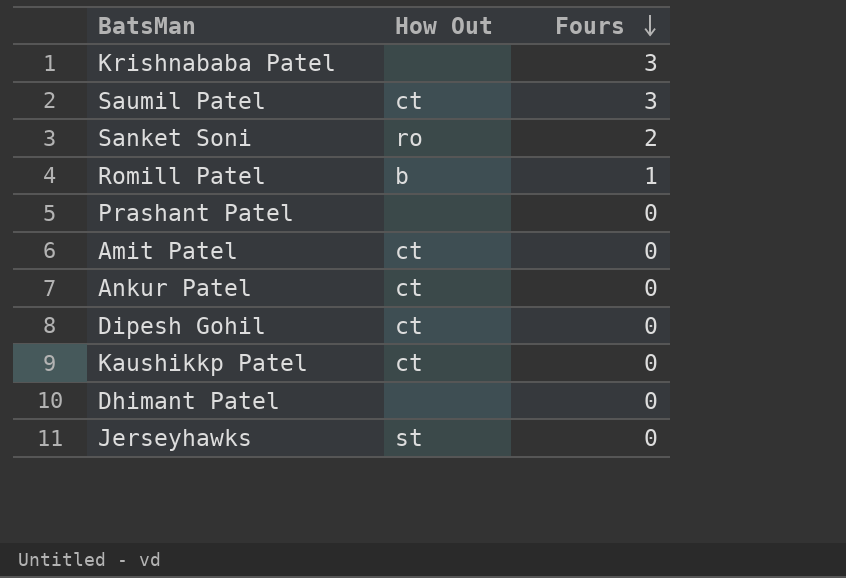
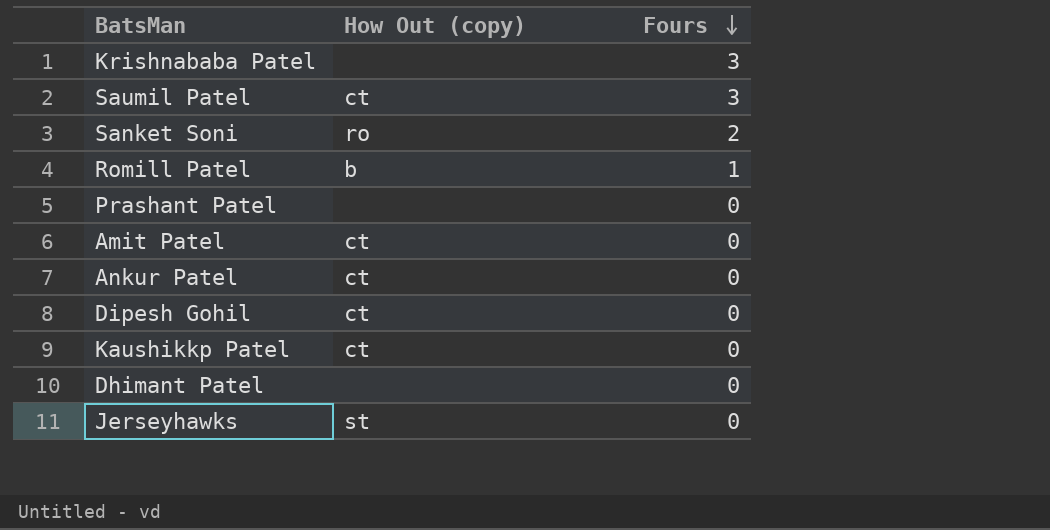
column name: How Out -> How Out (copy)

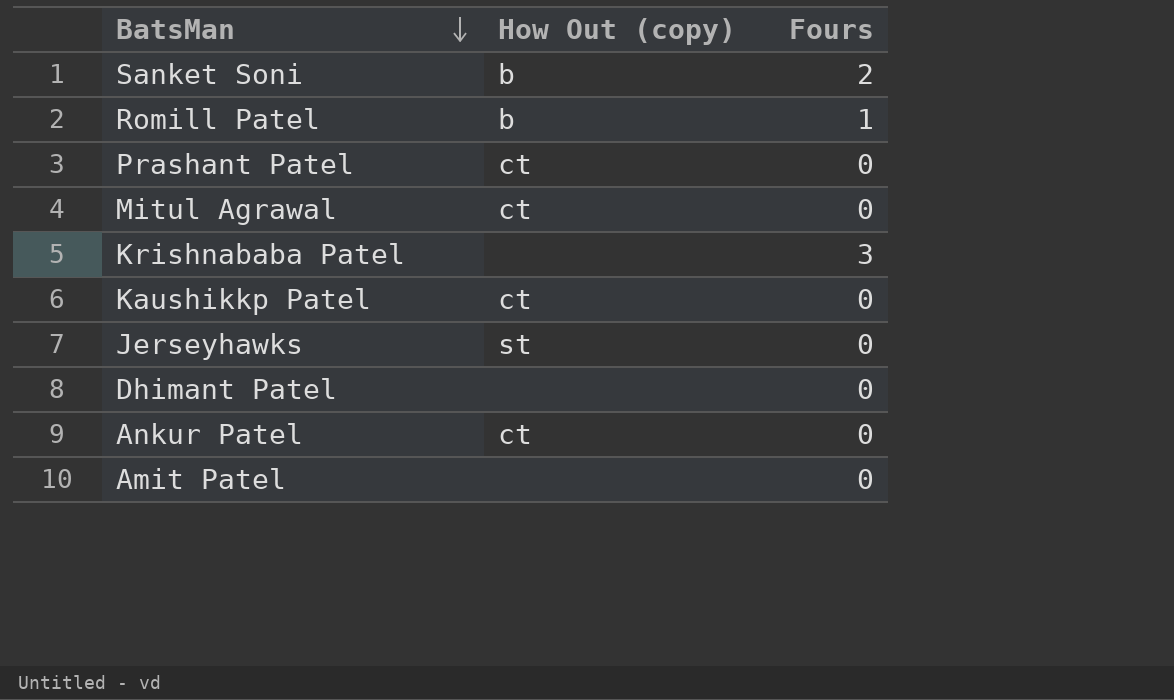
row order: Fours descending -> BatsMan descending
row Saumil Patel: ct | 3 -> none
row Dipesh Gohil: ct | 0 -> none
Sanket Soni | How Out (copy): ro -> b
Prashant Patel | How Out (copy): none -> ct
row Mitul Agrawal: none -> ct | 0
Amit Patel | How Out (copy): ct -> none

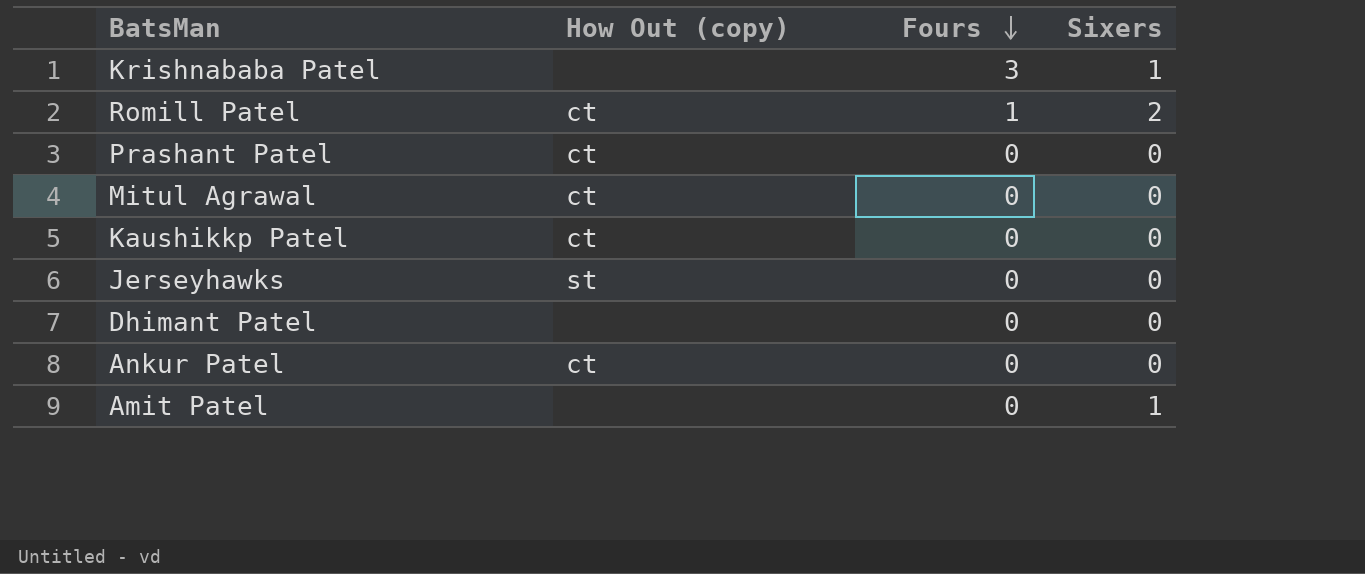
row order: BatsMan descending -> Fours descending
column Sixers | position: none -> 4
row Sanket Soni: b | 2 -> none
Romill Patel | How Out (copy): b -> ct

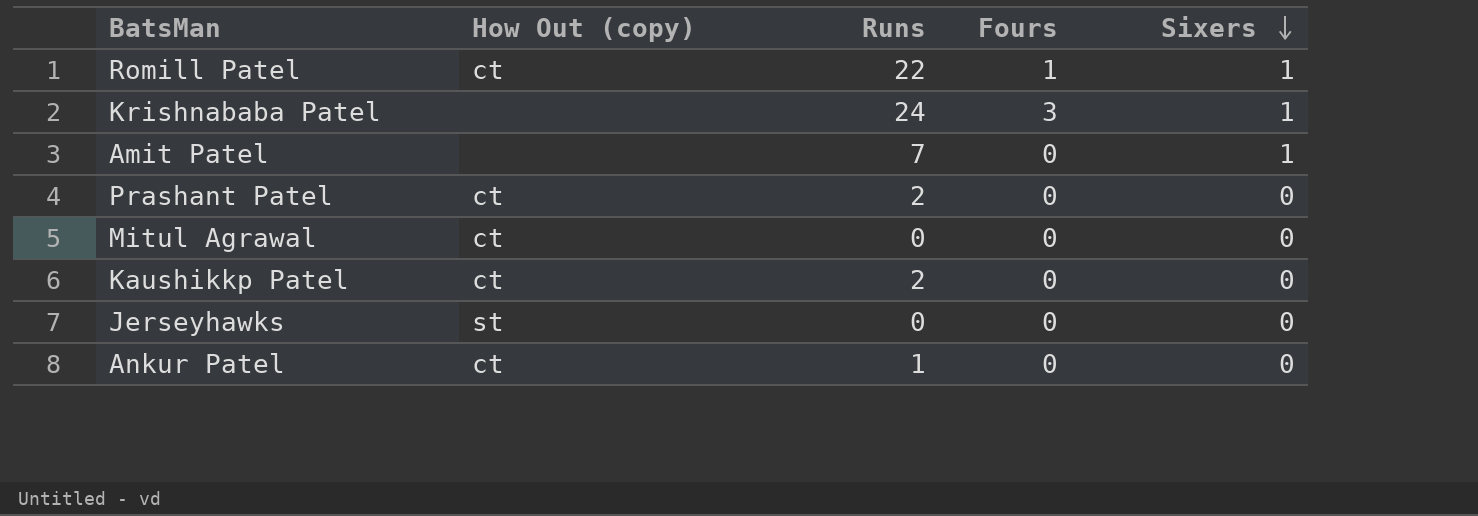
row order: Fours descending -> Sixers descending
column Runs | position: none -> 3
row Dhimant Patel: none | 0 | 0 -> none
Romill Patel | Sixers: 2 -> 1

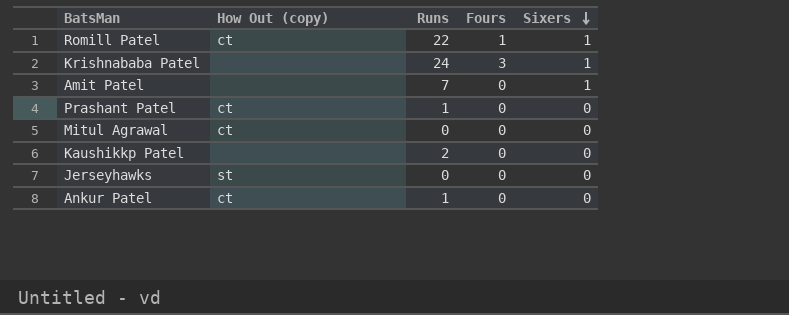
Prashant Patel | Runs: 2 -> 1
Kaushikkp Patel | How Out (copy): ct -> none

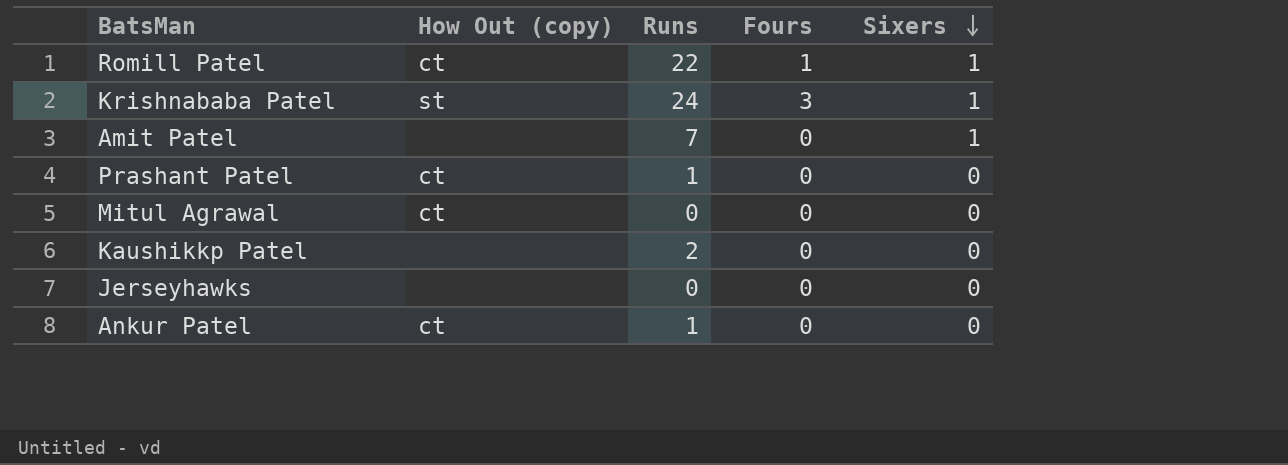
Krishnababa Patel | How Out (copy): none -> st
Jerseyhawks | How Out (copy): st -> none

